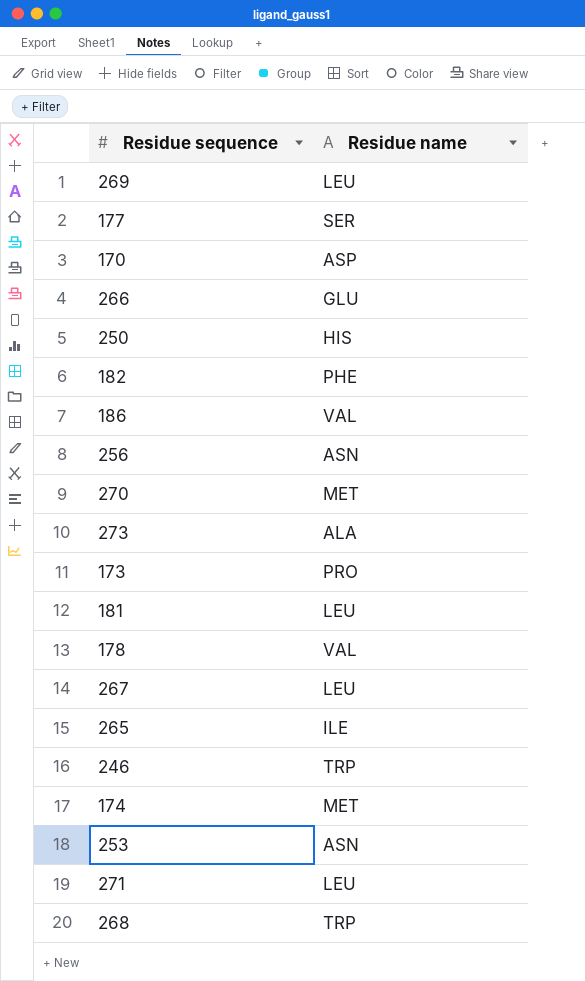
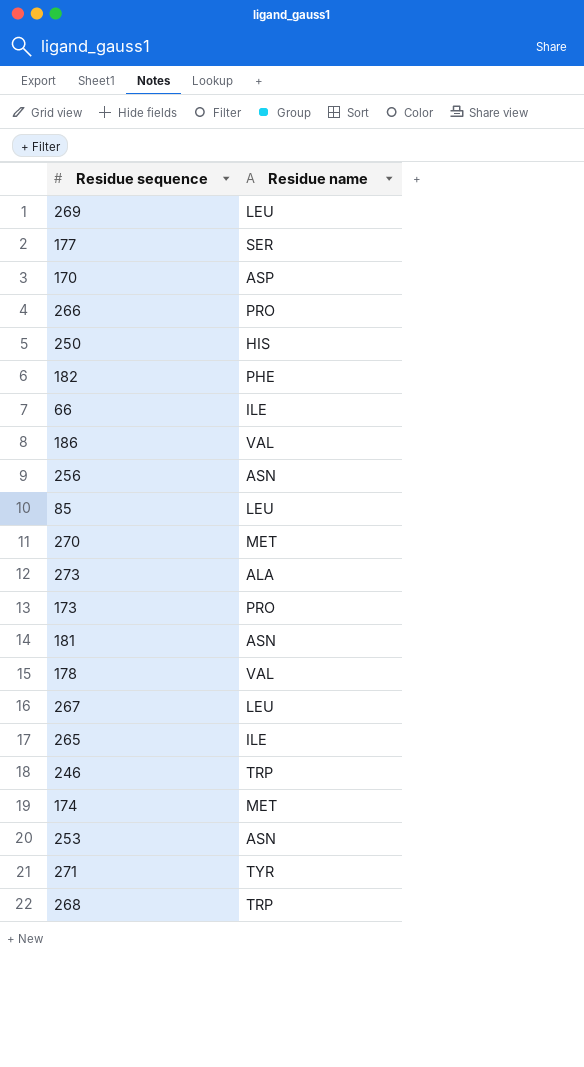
266 | Residue name: GLU -> PRO
row 66: none -> ILE
row 85: none -> LEU
181 | Residue name: LEU -> ASN
271 | Residue name: LEU -> TYR

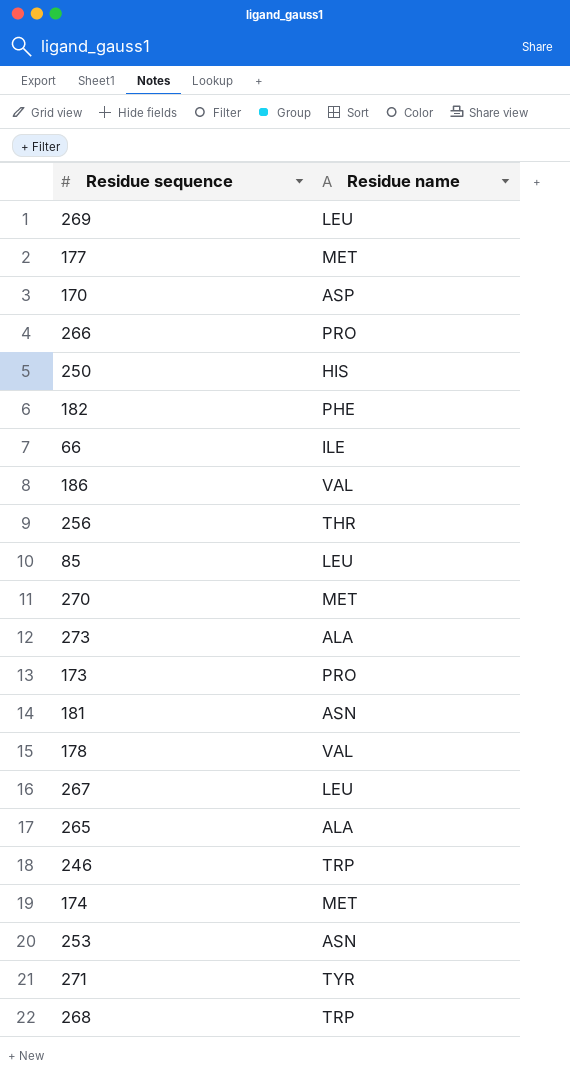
177 | Residue name: SER -> MET
256 | Residue name: ASN -> THR
265 | Residue name: ILE -> ALA

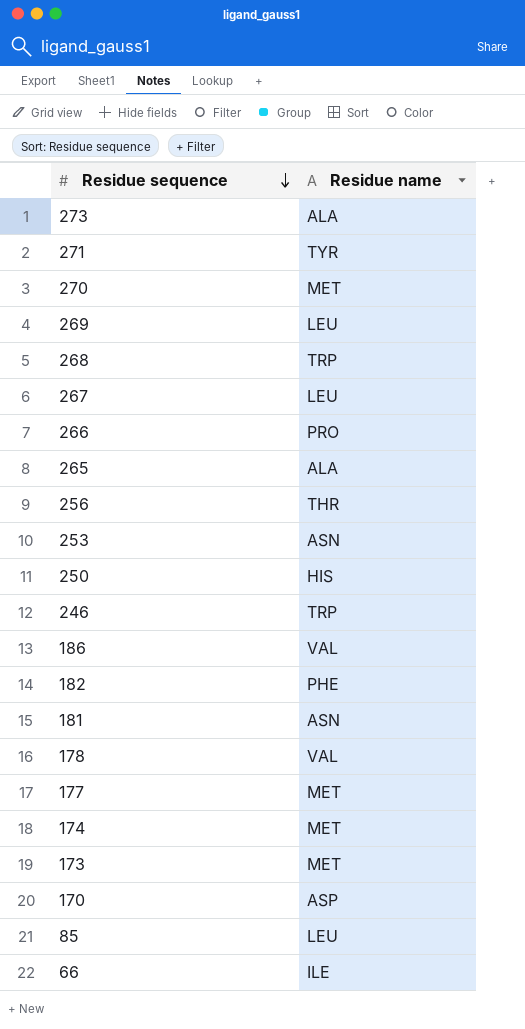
row order: none -> Residue sequence descending
173 | Residue name: PRO -> MET

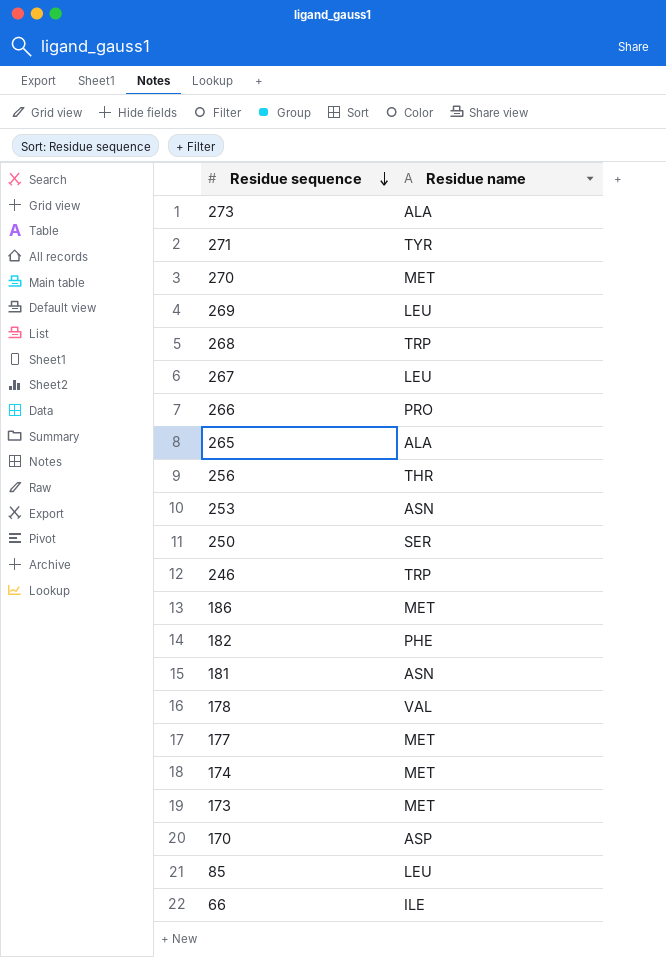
250 | Residue name: HIS -> SER
186 | Residue name: VAL -> MET

